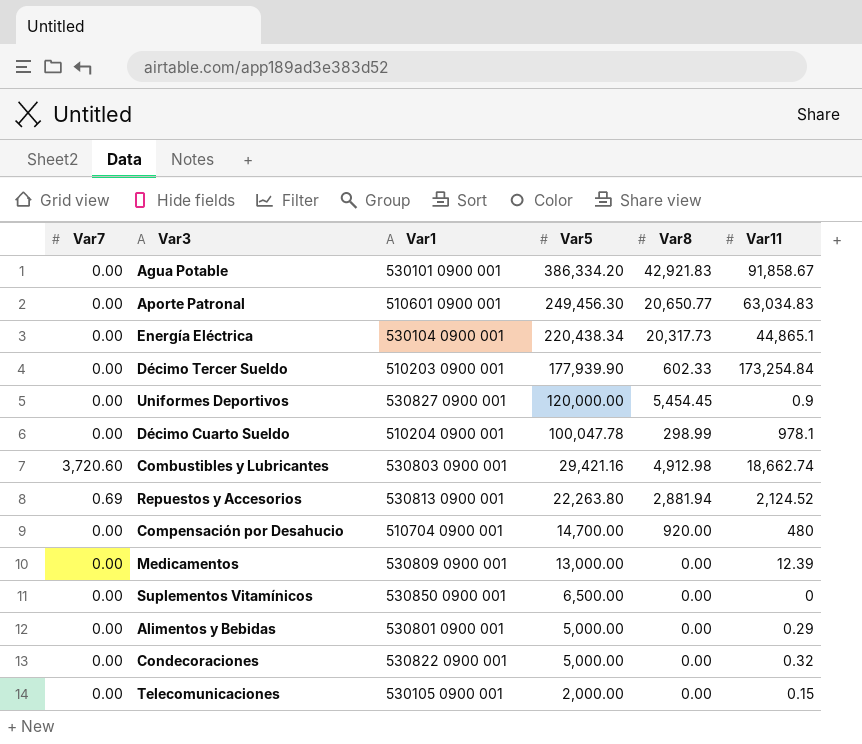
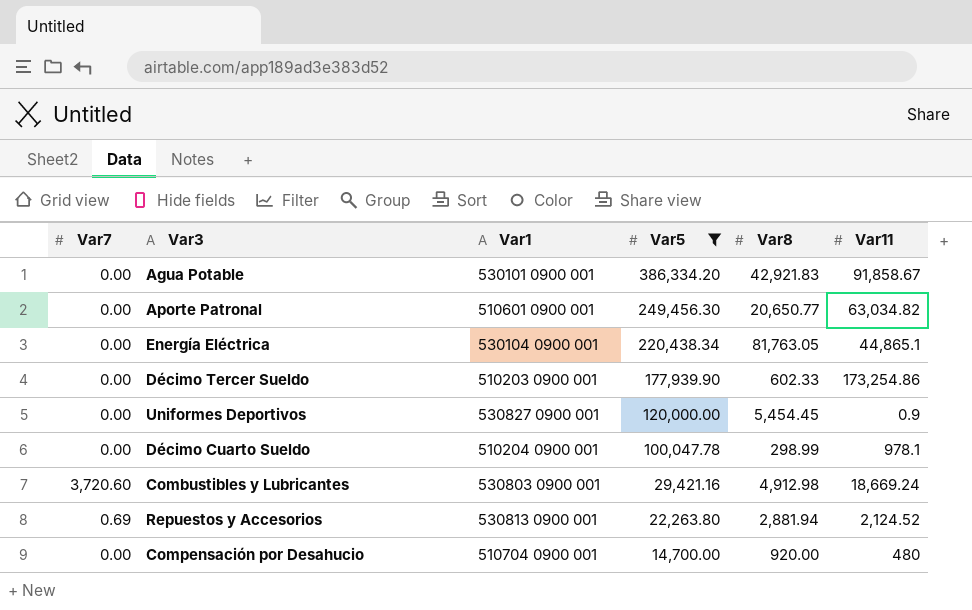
filter: none -> Var5 >= 14,700.00
Aporte Patronal | Var11: 63,034.83 -> 63,034.82
Energía Eléctrica | Var8: 20,317.73 -> 81,763.05
Décimo Tercer Sueldo | Var11: 173,254.84 -> 173,254.86
Combustibles y Lubricantes | Var11: 18,662.74 -> 18,669.24

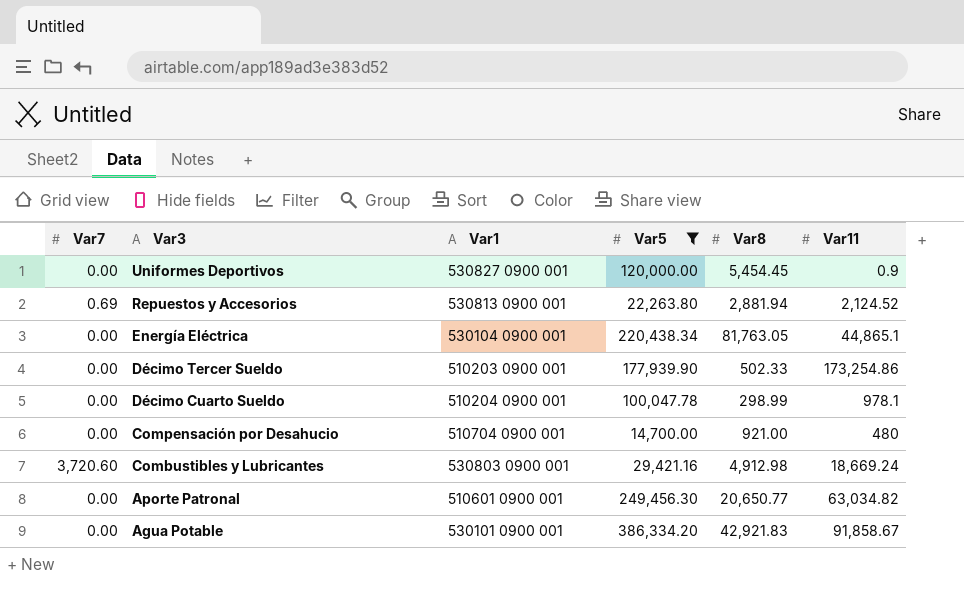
row order: Var5 descending -> Var3 descending
Décimo Tercer Sueldo | Var8: 602.33 -> 502.33
Compensación por Desahucio | Var8: 920.00 -> 921.00

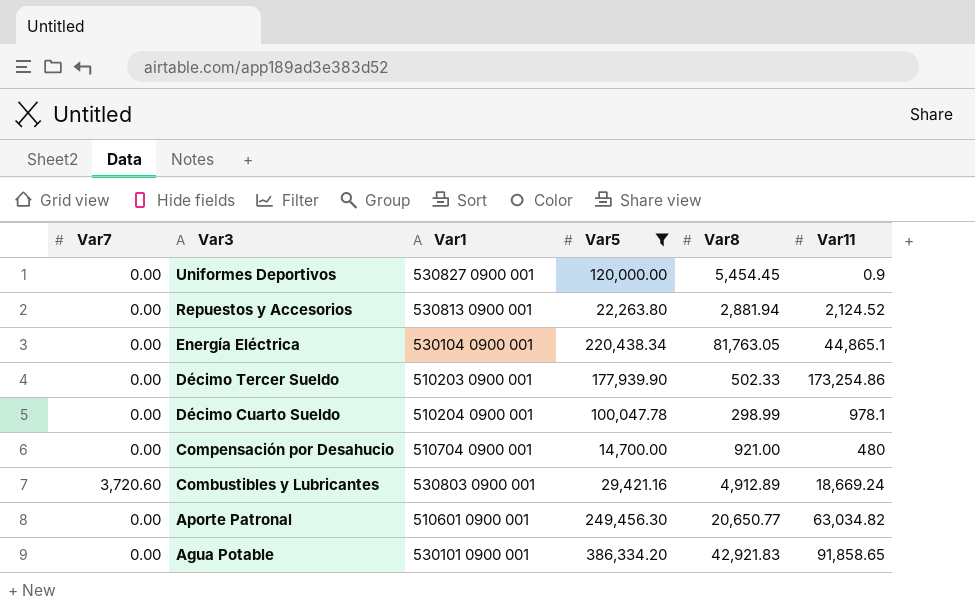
Repuestos y Accesorios | Var7: 0.69 -> 0.00
Combustibles y Lubricantes | Var8: 4,912.98 -> 4,912.89
Agua Potable | Var11: 91,858.67 -> 91,858.65

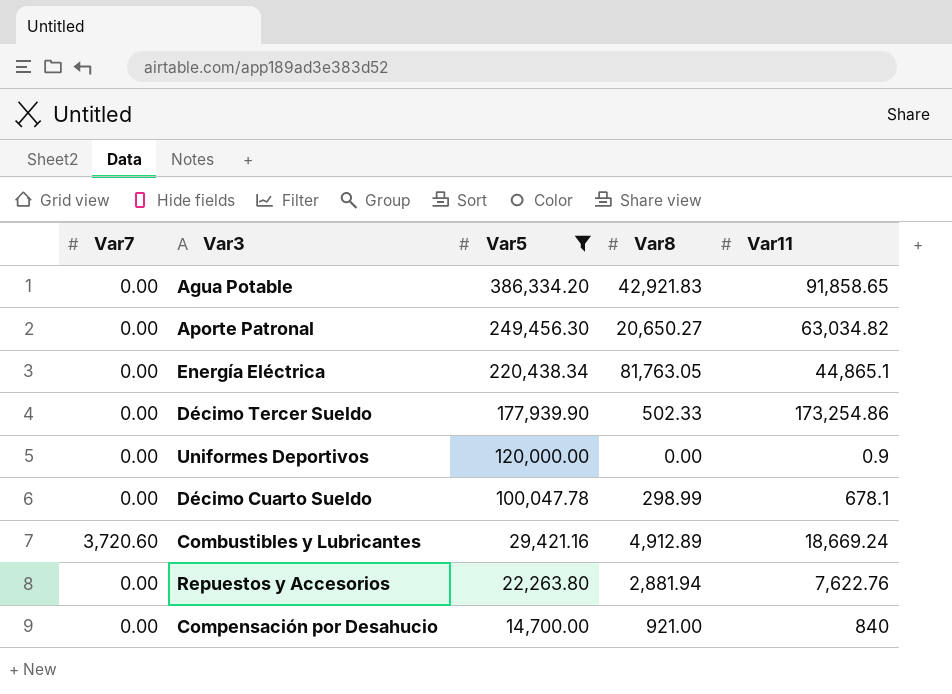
row order: Var3 descending -> Var5 descending
column Var1 | position: 3 -> none
Aporte Patronal | Var8: 20,650.77 -> 20,650.27
Uniformes Deportivos | Var8: 5,454.45 -> 0.00
Décimo Cuarto Sueldo | Var11: 978.1 -> 678.1
Repuestos y Accesorios | Var11: 2,124.52 -> 7,622.76
Compensación por Desahucio | Var11: 480 -> 840

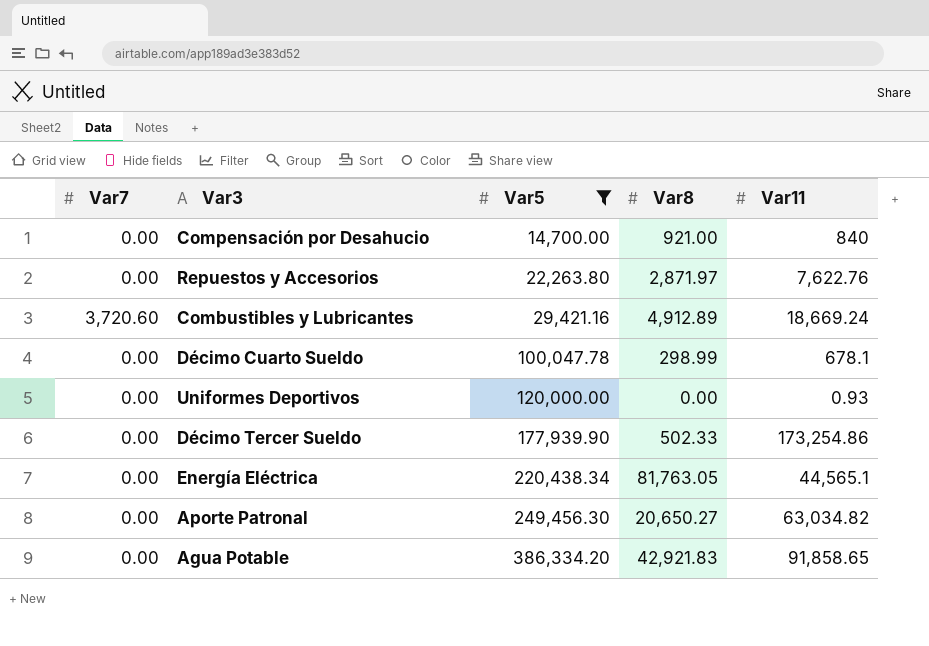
row order: Var5 descending -> Var5 ascending
Repuestos y Accesorios | Var8: 2,881.94 -> 2,871.97
Uniformes Deportivos | Var11: 0.9 -> 0.93
Energía Eléctrica | Var11: 44,865.1 -> 44,565.1

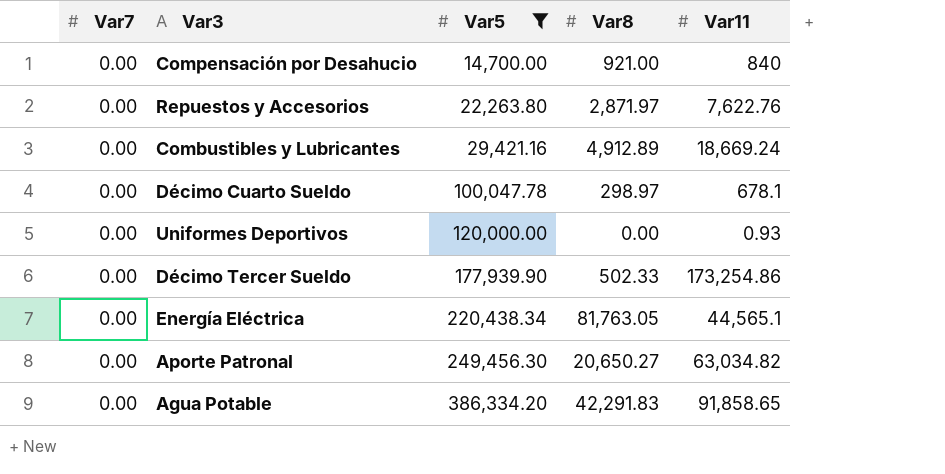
Combustibles y Lubricantes | Var7: 3,720.60 -> 0.00
Décimo Cuarto Sueldo | Var8: 298.99 -> 298.97
Agua Potable | Var8: 42,921.83 -> 42,291.83

